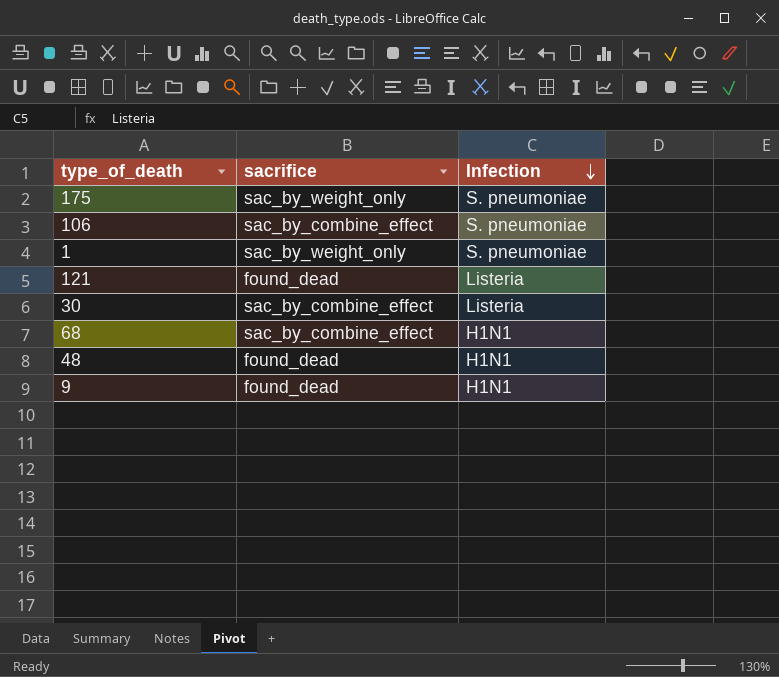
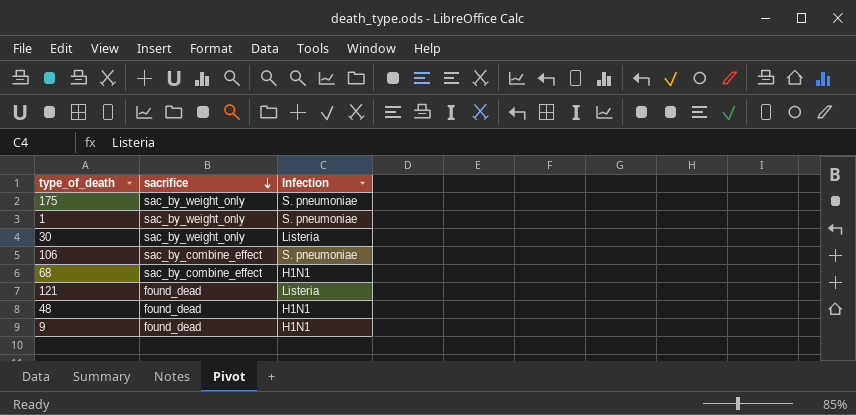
row order: Infection descending -> sacrifice descending
30 | sacrifice: sac_by_combine_effect -> sac_by_weight_only

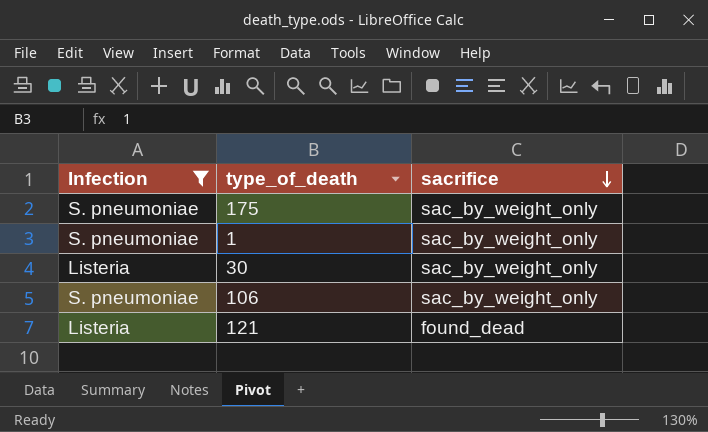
filter: none -> Infection != H1N1
column Infection | position: 3 -> 1
106 | sacrifice: sac_by_combine_effect -> sac_by_weight_only

